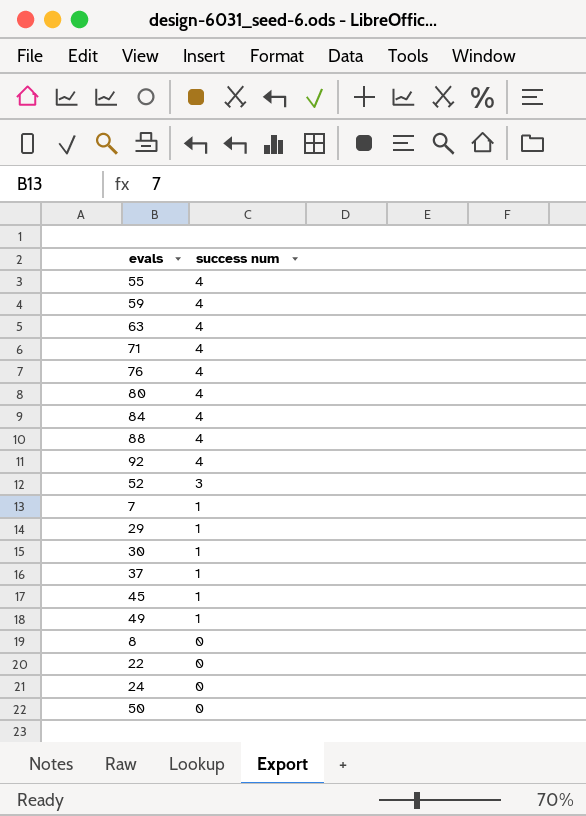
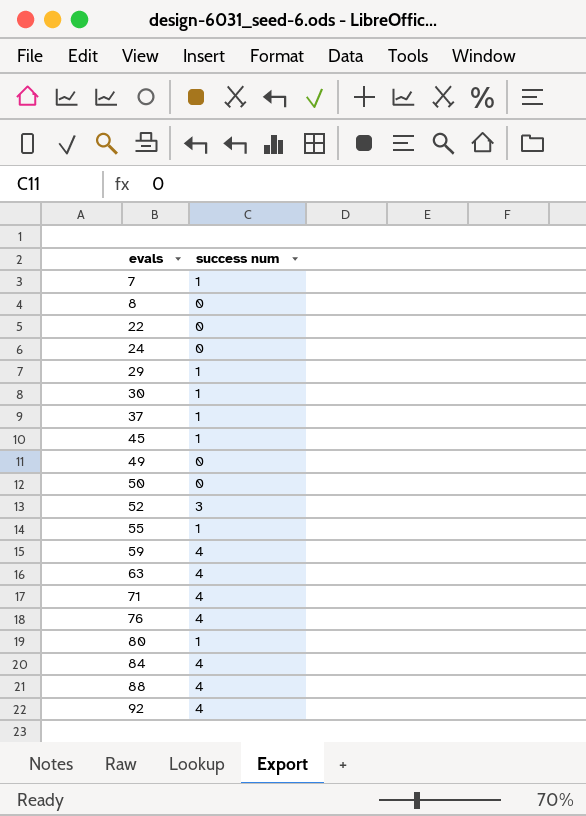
row order: success num descending -> evals ascending
49 | success num: 1 -> 0
55 | success num: 4 -> 1
80 | success num: 4 -> 1

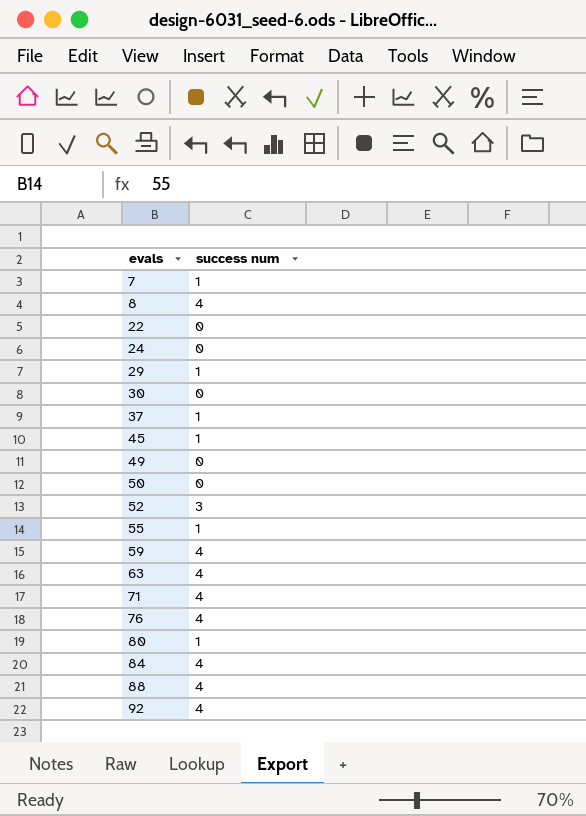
8 | success num: 0 -> 4
30 | success num: 1 -> 0

